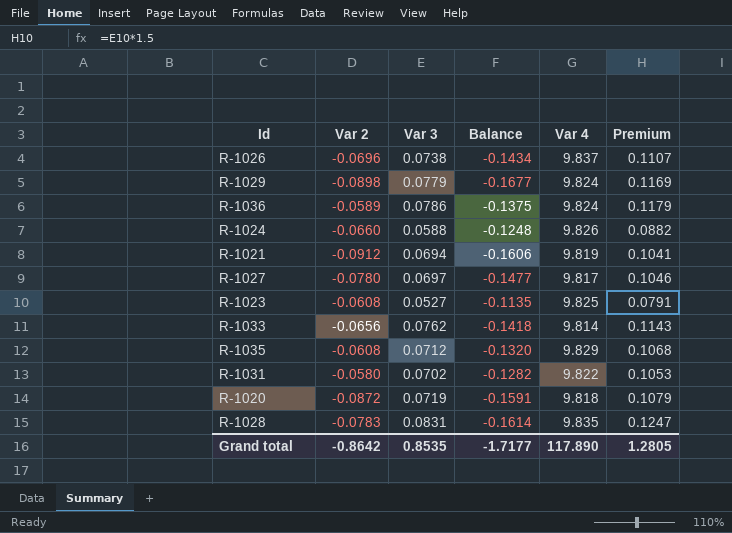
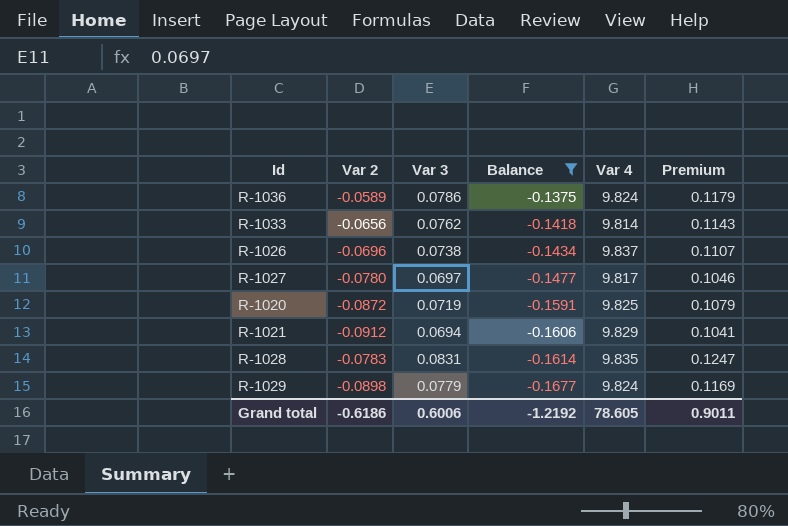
filter: none -> Balance <= -0.1375
row order: none -> Balance descending
R-1020 | Var 4: 9.818 -> 9.825
R-1021 | Var 4: 9.819 -> 9.829
Grand total | Var 2: -0.8642 -> -0.6186
Grand total | Var 3: 0.8535 -> 0.6006
Grand total | Balance: -1.7177 -> -1.2192
Grand total | Var 4: 117.890 -> 78.605
Grand total | Premium: 1.2805 -> 0.9011

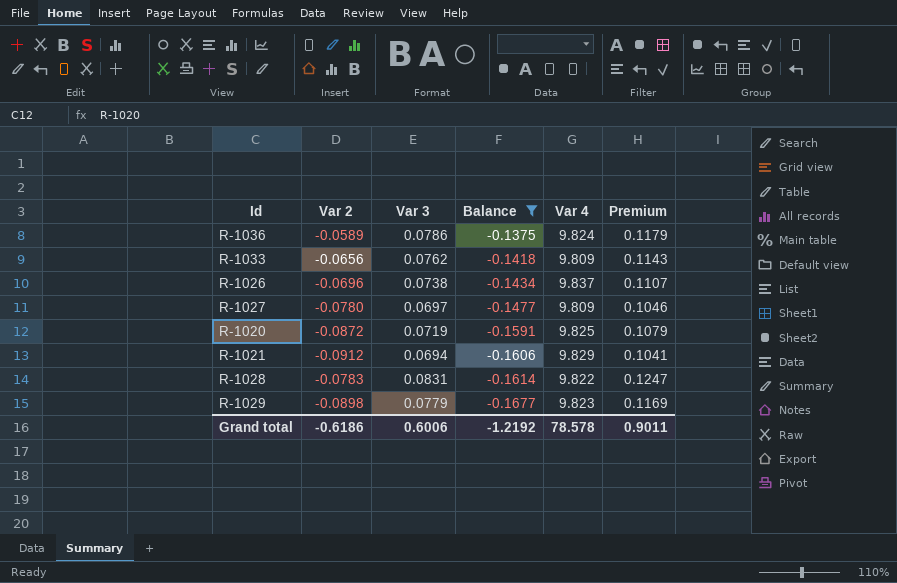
R-1033 | Var 4: 9.814 -> 9.809
R-1027 | Var 4: 9.817 -> 9.809
R-1028 | Var 4: 9.835 -> 9.822
R-1029 | Var 4: 9.824 -> 9.823
Grand total | Var 4: 78.605 -> 78.578

